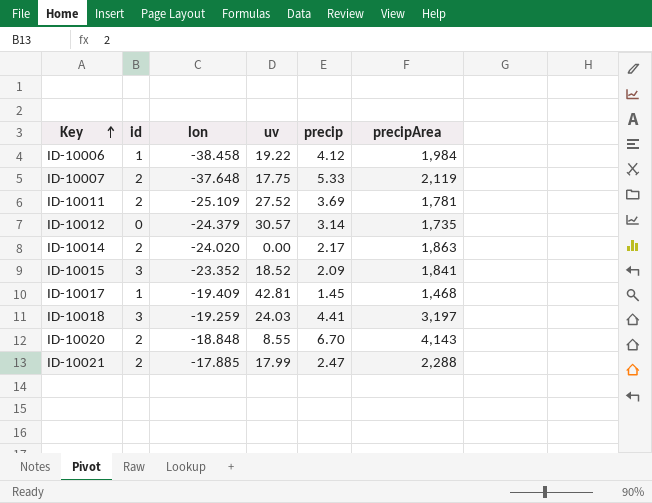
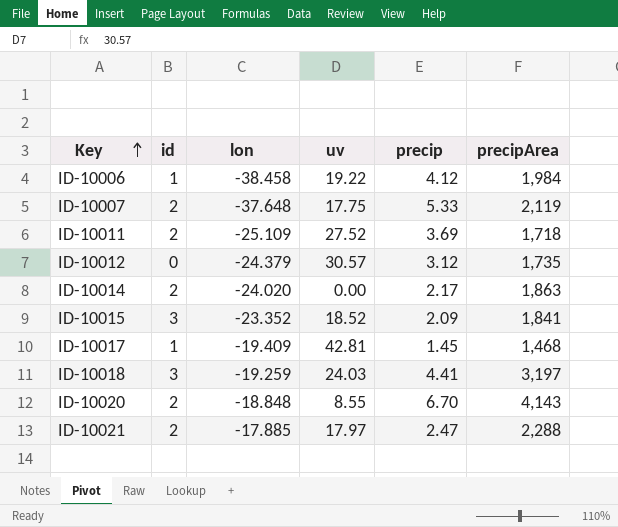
ID-10011 | precipArea: 1,781 -> 1,718
ID-10012 | precip: 3.14 -> 3.12
ID-10021 | uv: 17.99 -> 17.97

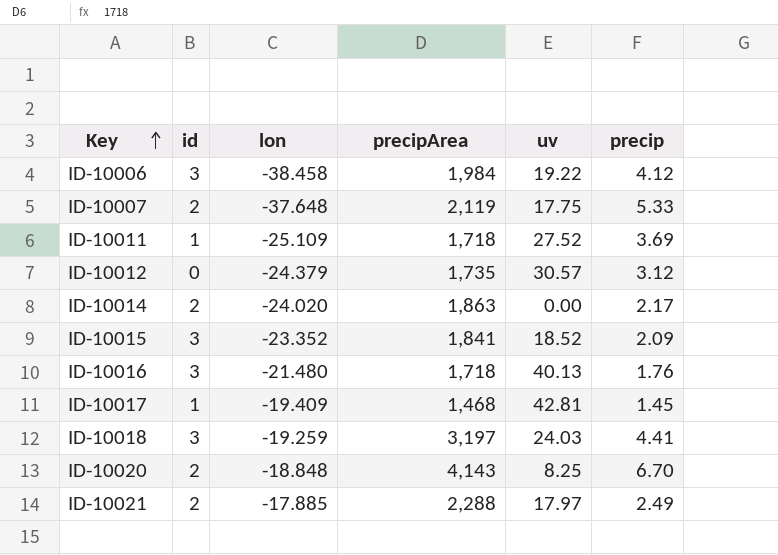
column precipArea | position: 6 -> 4
ID-10006 | id: 1 -> 3
ID-10011 | id: 2 -> 1
row ID-10016: none -> 3 | -21.480 | 1,718 | 40.13 | 1.76
ID-10020 | uv: 8.55 -> 8.25
ID-10021 | precip: 2.47 -> 2.49

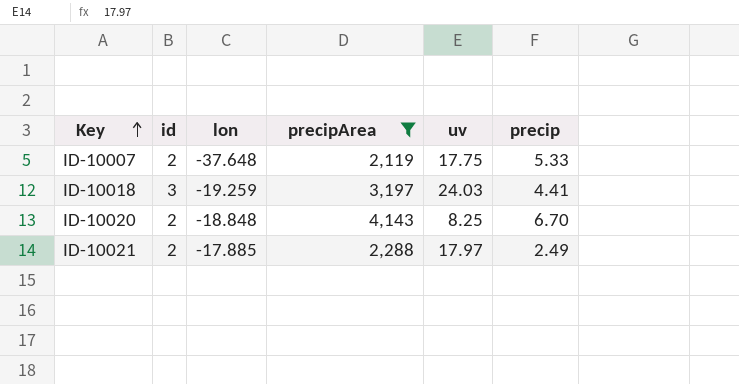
filter: none -> precipArea >= 2,119

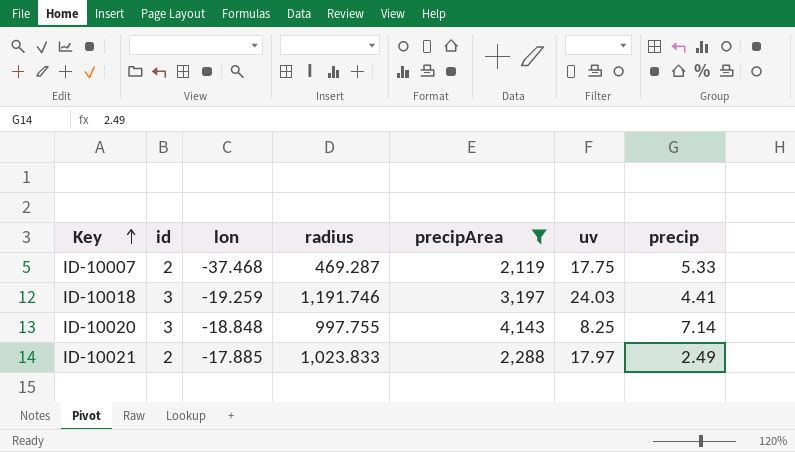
column radius | position: none -> 4
ID-10007 | lon: -37.648 -> -37.468
ID-10020 | id: 2 -> 3
ID-10020 | precip: 6.70 -> 7.14

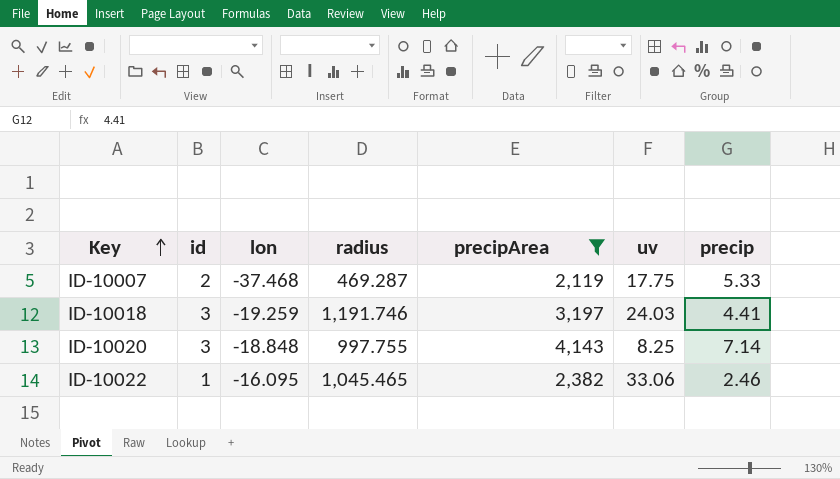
row ID-10021: 2 | -17.885 | 1,023.833 | 2,288 | 17.97 | 2.49 -> none
row ID-10022: none -> 1 | -16.095 | 1,045.465 | 2,382 | 33.06 | 2.46

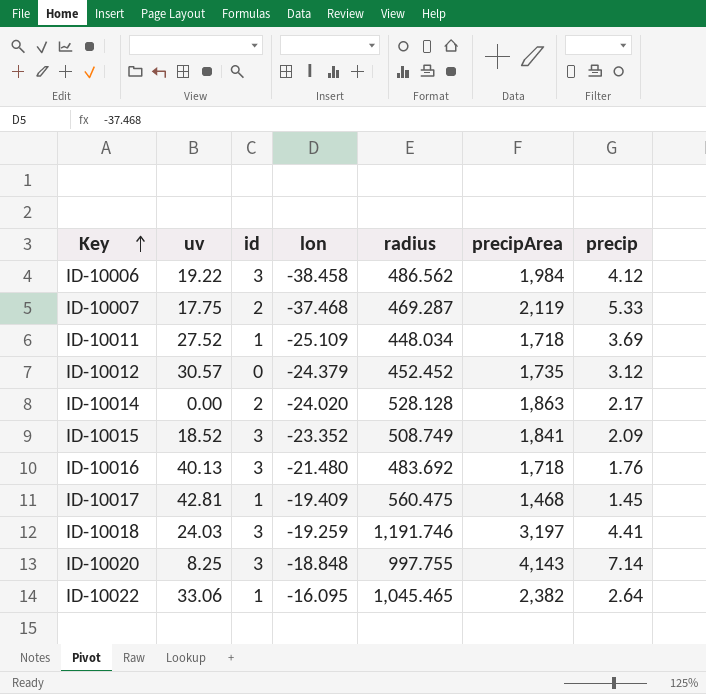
filter: precipArea >= 2,119 -> none
column uv | position: 6 -> 2
ID-10022 | precip: 2.46 -> 2.64

